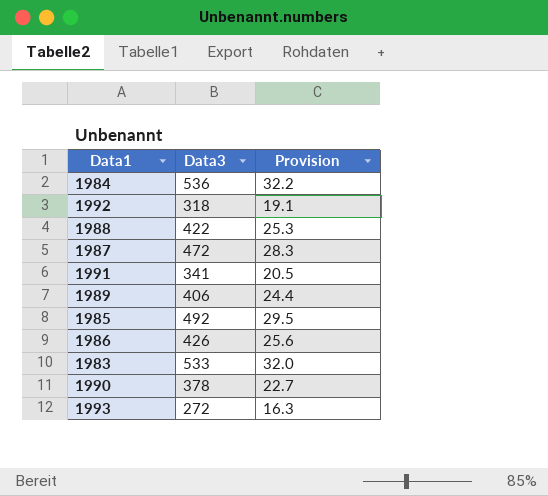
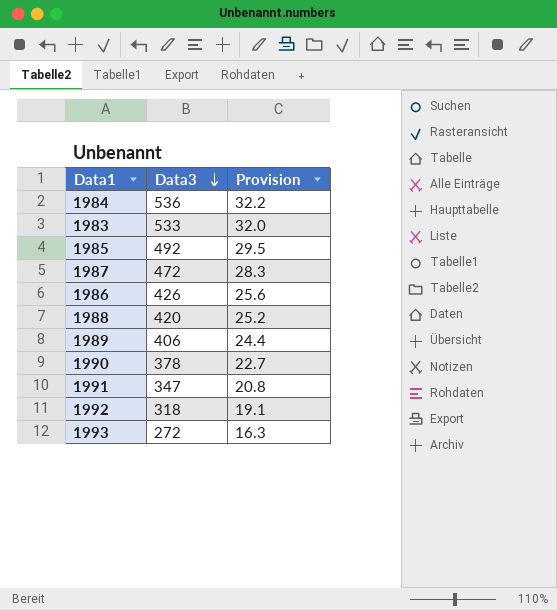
row order: none -> Data3 descending
1988 | Data3: 422 -> 420
1988 | Provision: 25.3 -> 25.2
1991 | Data3: 341 -> 347
1991 | Provision: 20.5 -> 20.8

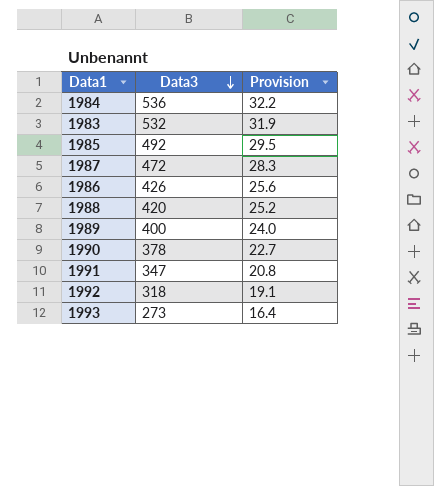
1983 | Data3: 533 -> 532
1983 | Provision: 32.0 -> 31.9
1989 | Data3: 406 -> 400
1989 | Provision: 24.4 -> 24.0
1993 | Data3: 272 -> 273
1993 | Provision: 16.3 -> 16.4

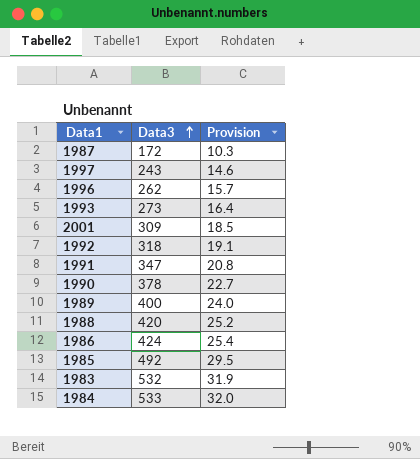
row order: Data3 descending -> Data3 ascending
1987 | Data3: 472 -> 172
1987 | Provision: 28.3 -> 10.3
row 1997: none -> 243 | 14.6
row 1996: none -> 262 | 15.7
row 2001: none -> 309 | 18.5
1986 | Data3: 426 -> 424
1986 | Provision: 25.6 -> 25.4
1984 | Data3: 536 -> 533
1984 | Provision: 32.2 -> 32.0

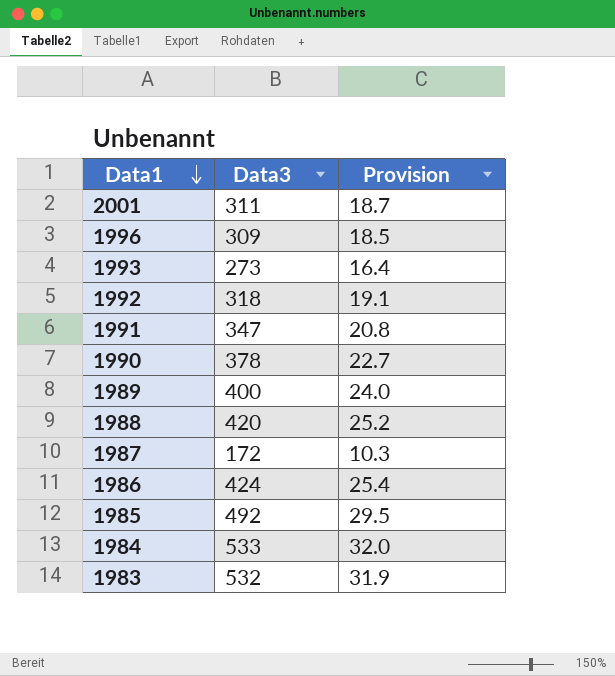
row order: Data3 ascending -> Data1 descending
row 1997: 243 | 14.6 -> none
2001 | Data3: 309 -> 311
2001 | Provision: 18.5 -> 18.7
1996 | Data3: 262 -> 309
1996 | Provision: 15.7 -> 18.5

